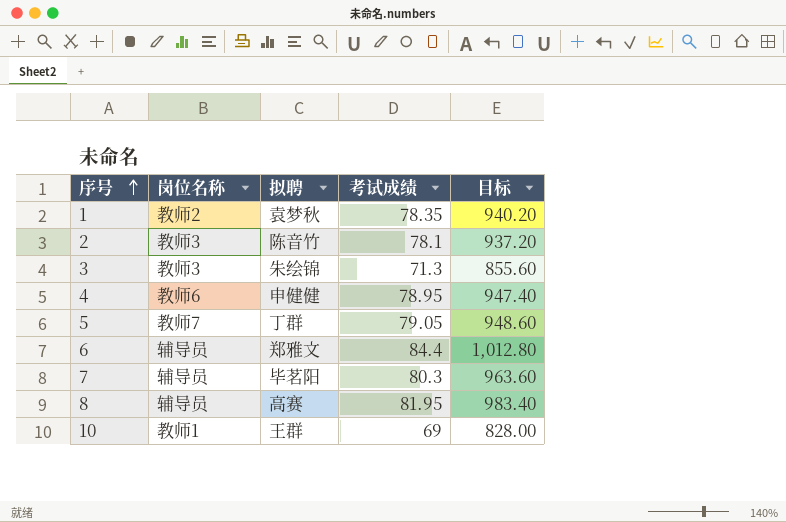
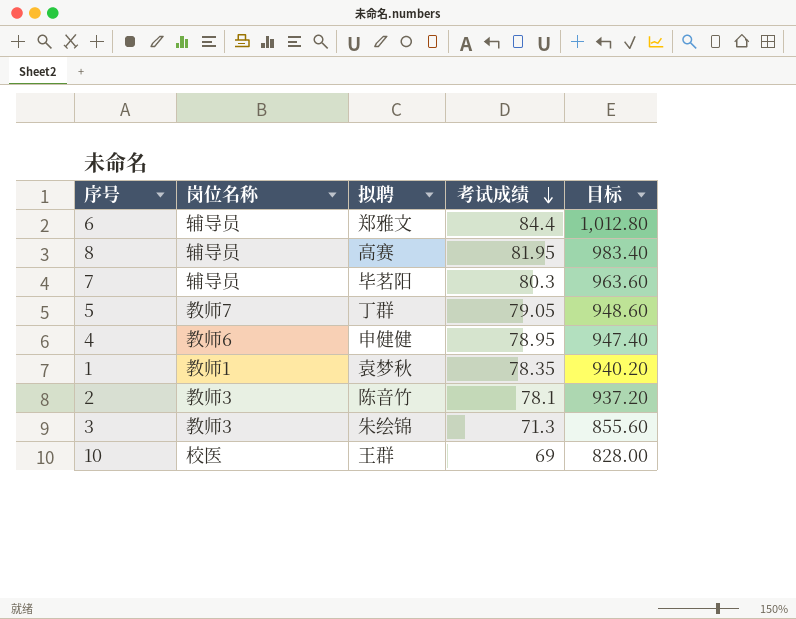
row order: 序号 ascending -> 考试成绩 descending
1 | 岗位名称: 教师2 -> 教师1
10 | 岗位名称: 教师1 -> 校医

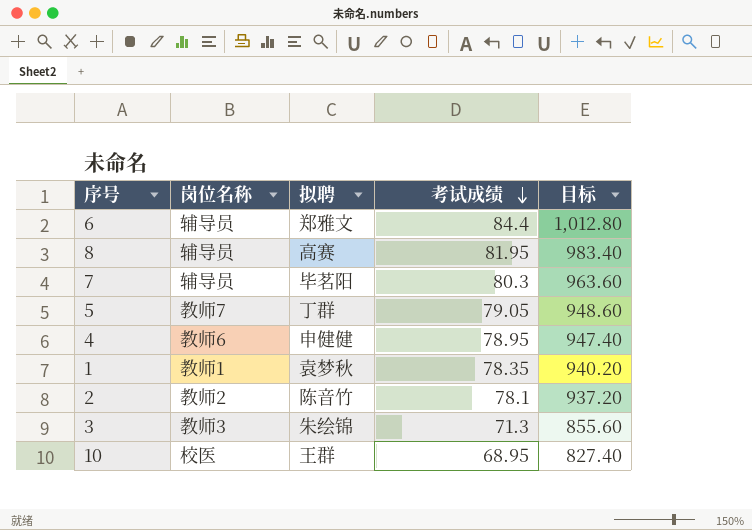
2 | 岗位名称: 教师3 -> 教师2
10 | 考试成绩: 69 -> 68.95
10 | 目标: 828.00 -> 827.40

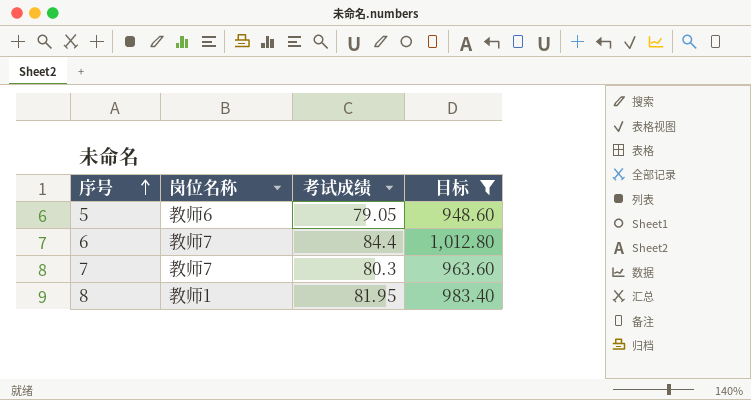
filter: none -> 目标 >= 948.60
row order: 考试成绩 descending -> 序号 ascending
column 拟聘 | position: 3 -> none
5 | 岗位名称: 教师7 -> 教师6
6 | 岗位名称: 辅导员 -> 教师7
7 | 岗位名称: 辅导员 -> 教师7
8 | 岗位名称: 辅导员 -> 教师1

